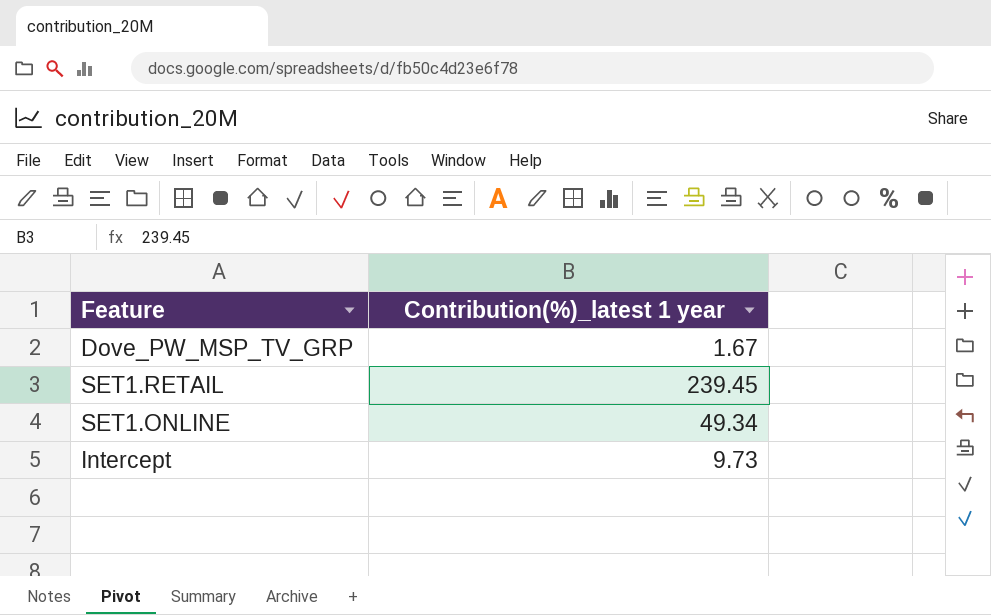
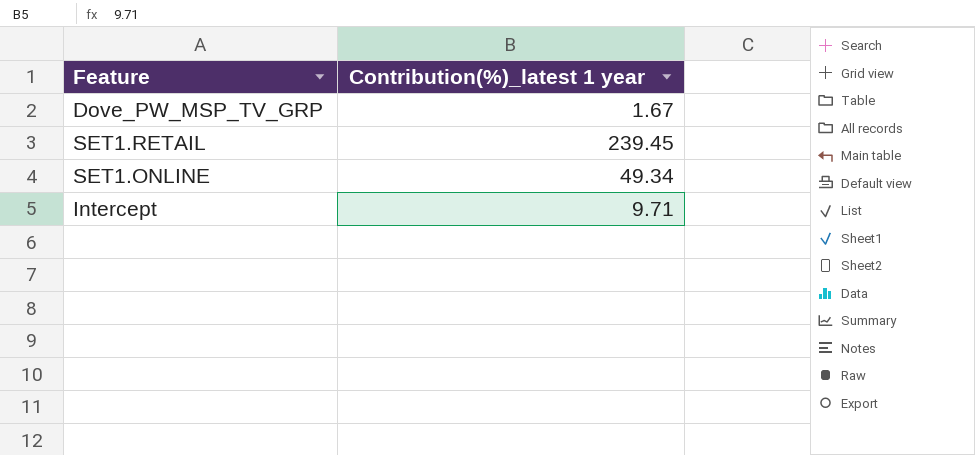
Intercept | Contribution(%)_latest 1 year: 9.73 -> 9.71

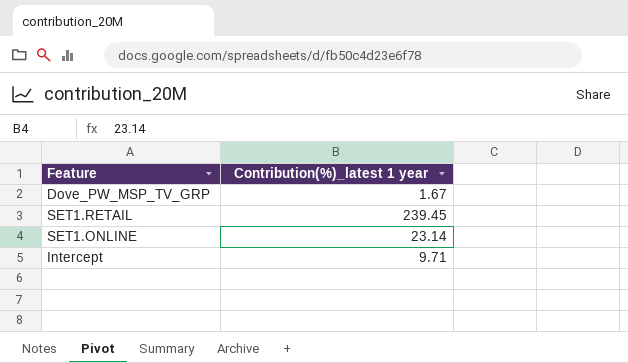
SET1.ONLINE | Contribution(%)_latest 1 year: 49.34 -> 23.14

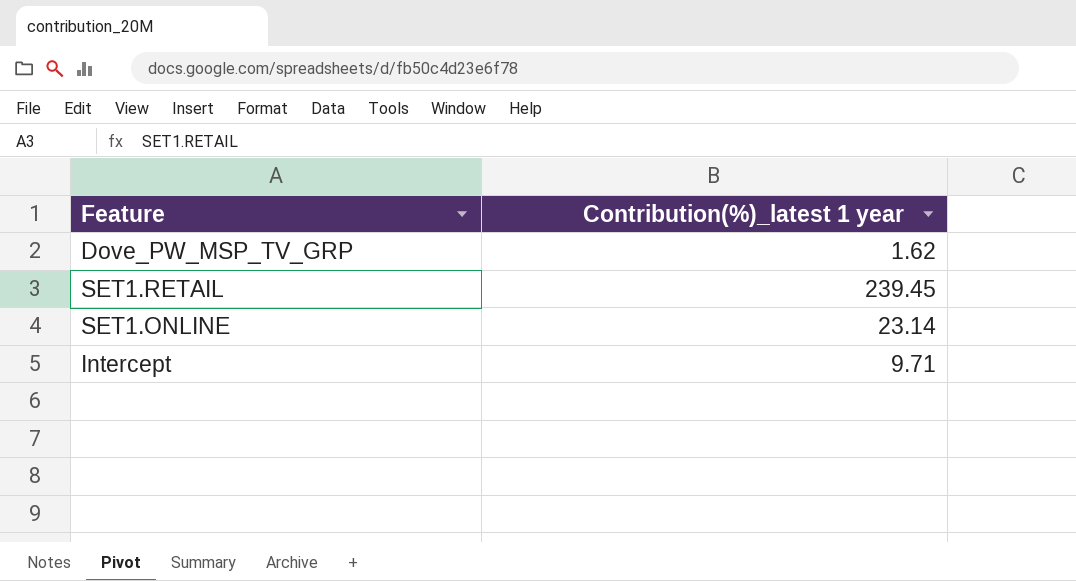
Dove_PW_MSP_TV_GRP | Contribution(%)_latest 1 year: 1.67 -> 1.62

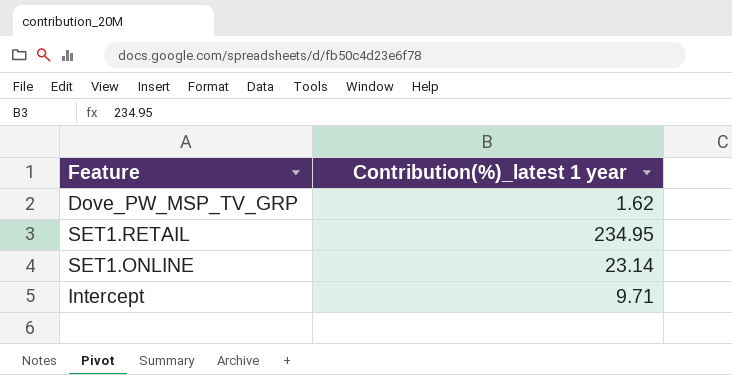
SET1.RETAIL | Contribution(%)_latest 1 year: 239.45 -> 234.95

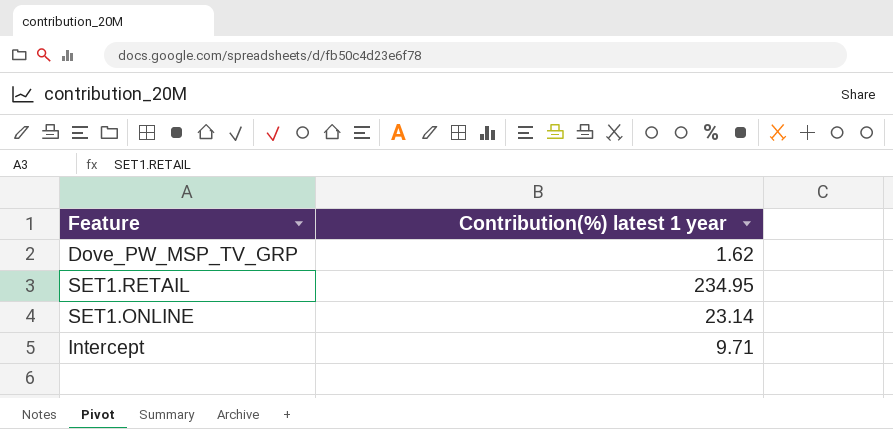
column name: Contribution(%)_latest 1 year -> Contribution(%) latest 1 year

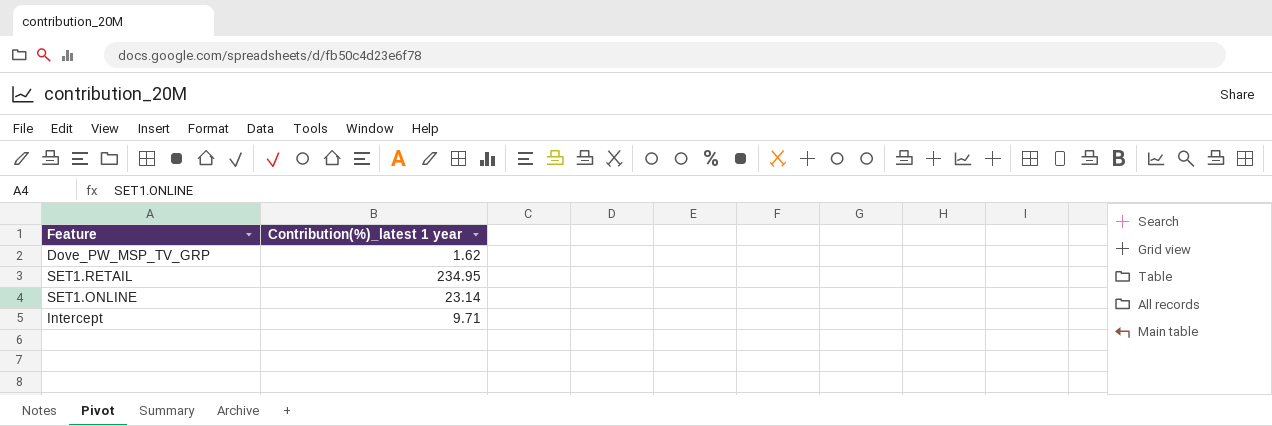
column name: Contribution(%) latest 1 year -> Contribution(%)_latest 1 year

